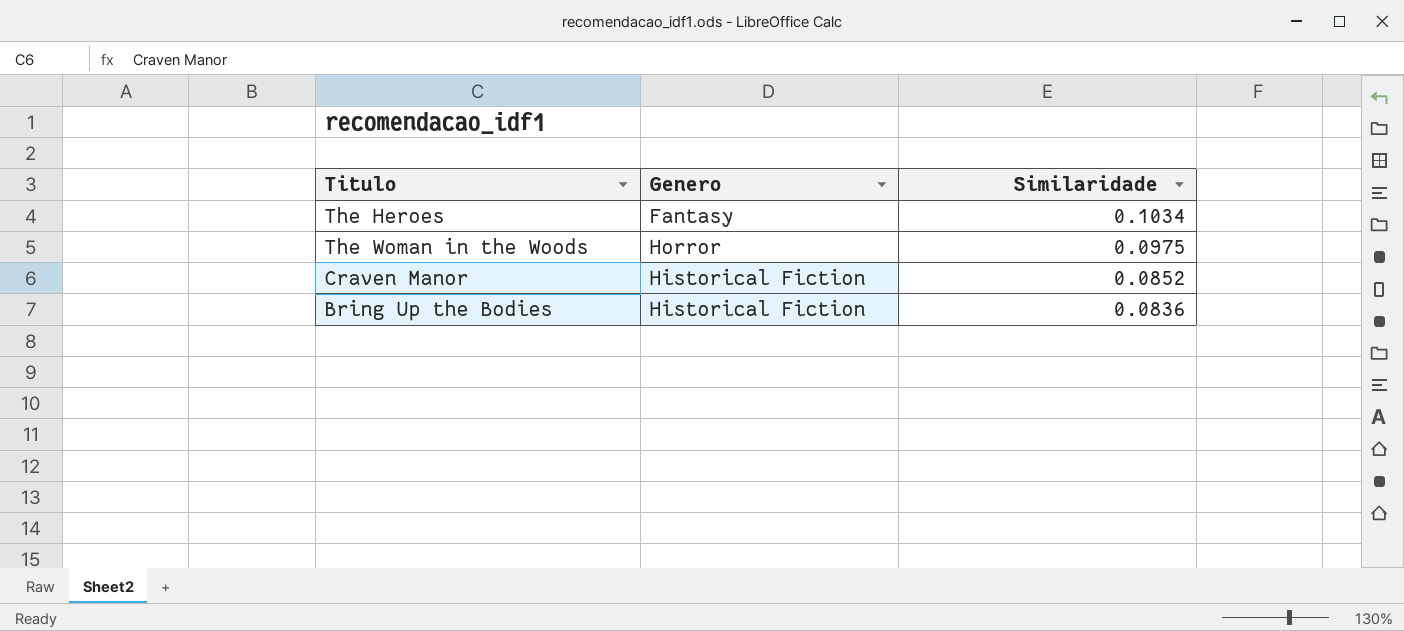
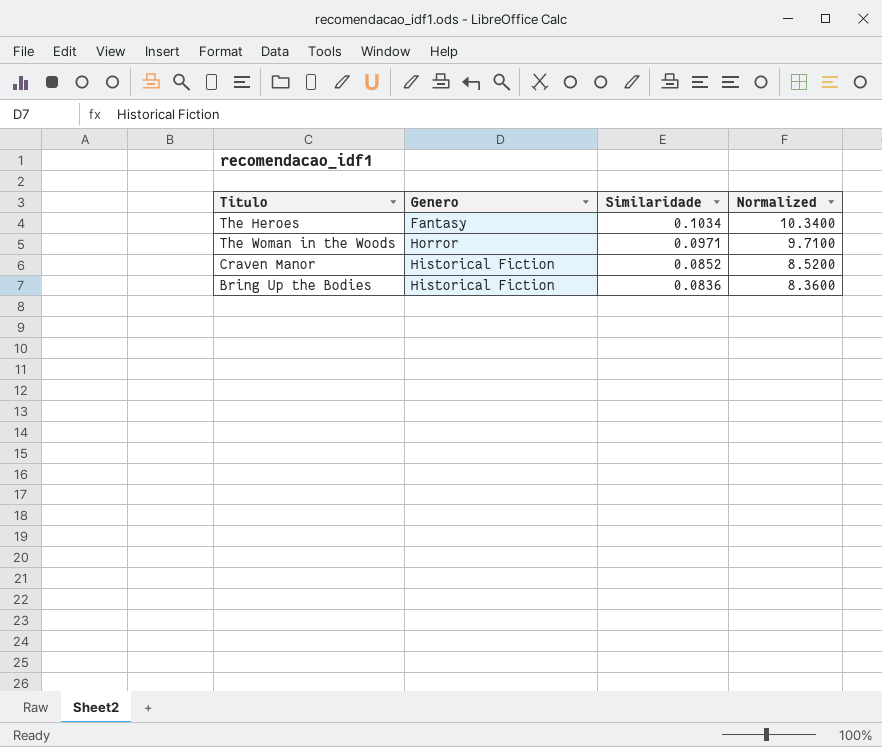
column Normalized | formula: none -> [Similaridade] * 100
The Woman in the Woods | Similaridade: 0.0975 -> 0.0971

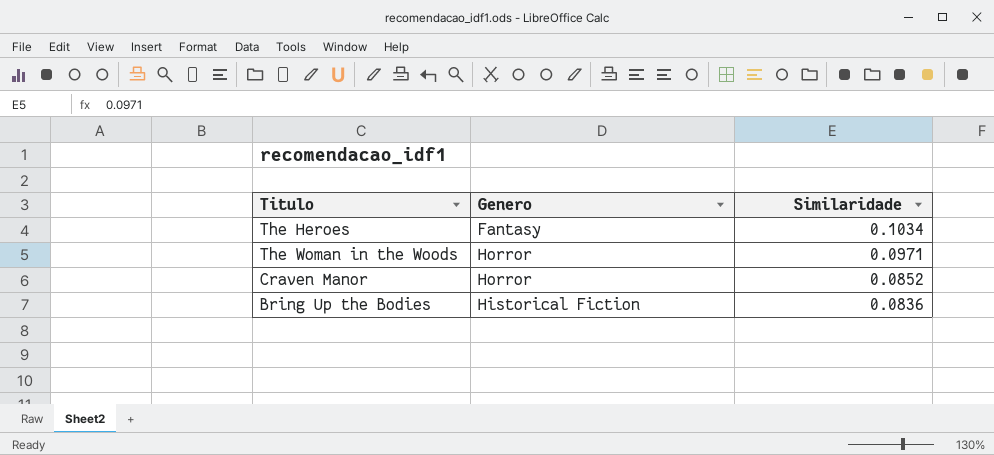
column Normalized | formula: [Similaridade] * 100 -> none
Craven Manor | Genero: Historical Fiction -> Horror

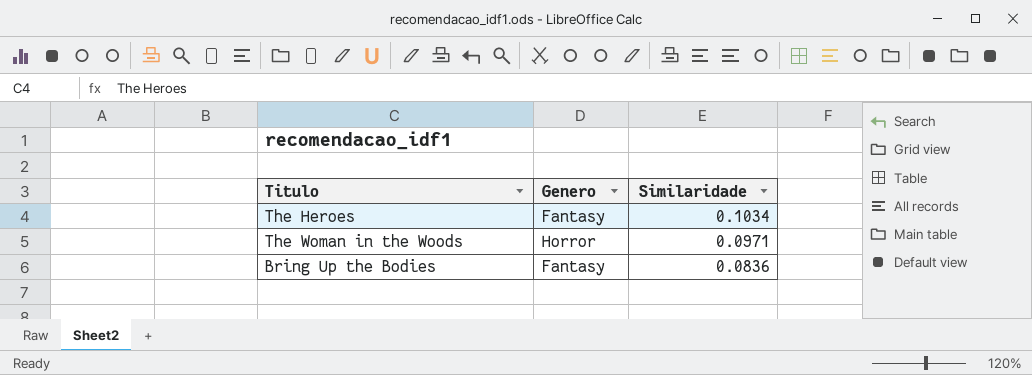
row Craven Manor: Horror | 0.0852 -> none
Bring Up the Bodies | Genero: Historical Fiction -> Fantasy

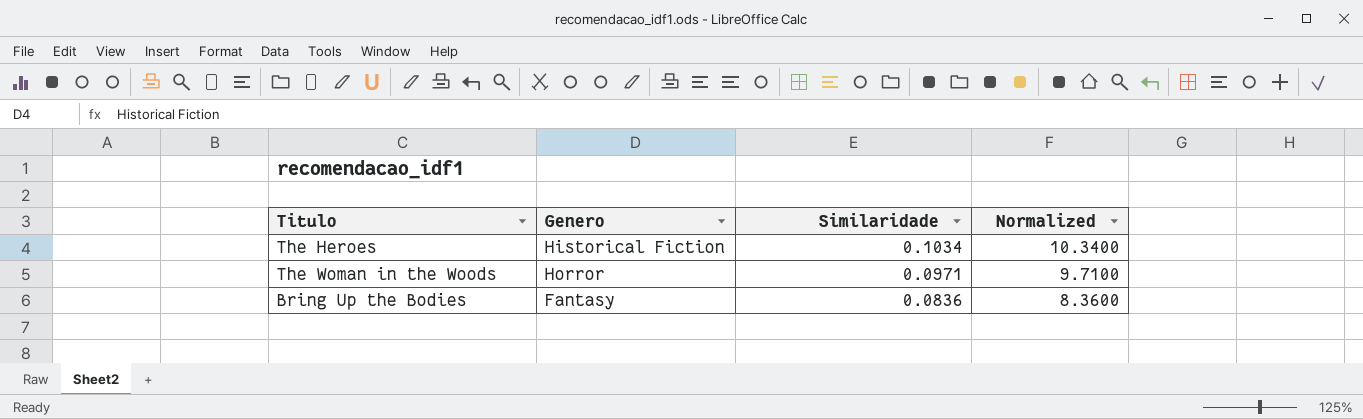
column Normalized | formula: none -> [Similaridade] * 100
The Heroes | Genero: Fantasy -> Historical Fiction

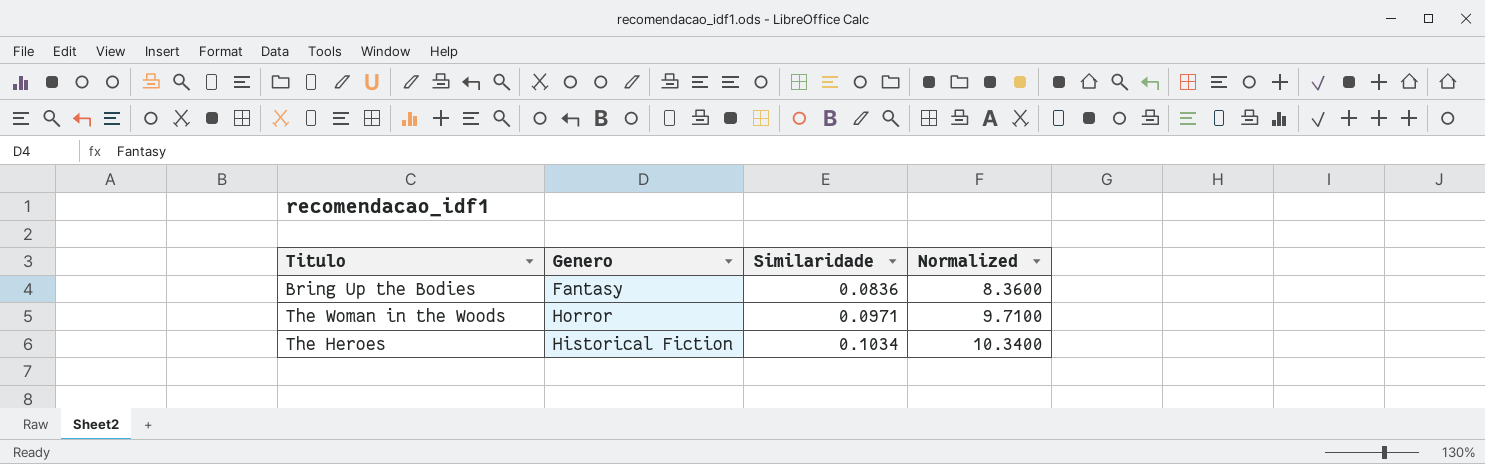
row order: Similaridade descending -> Similaridade ascending

